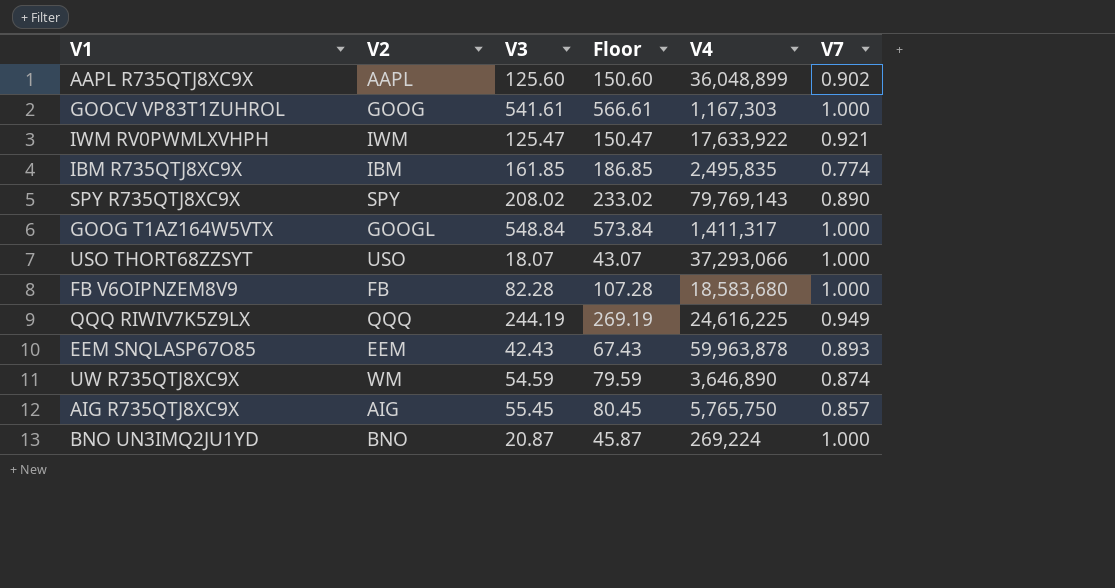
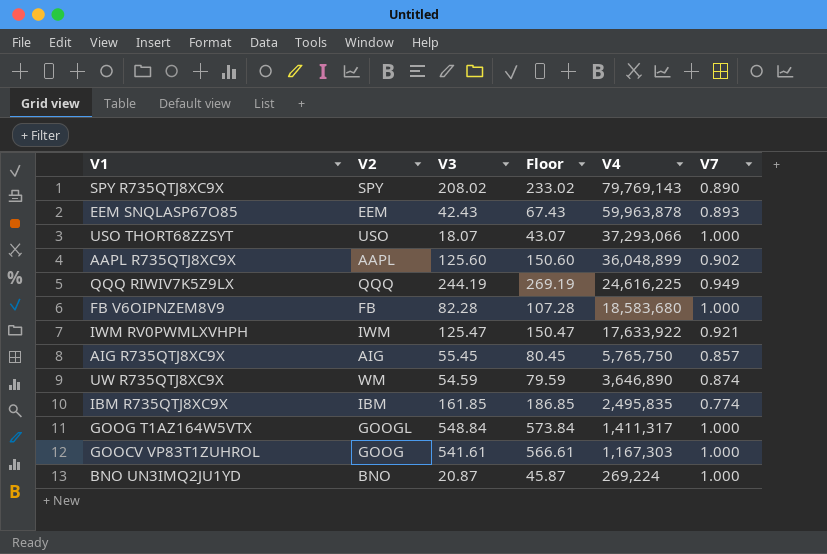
row order: none -> V4 descending

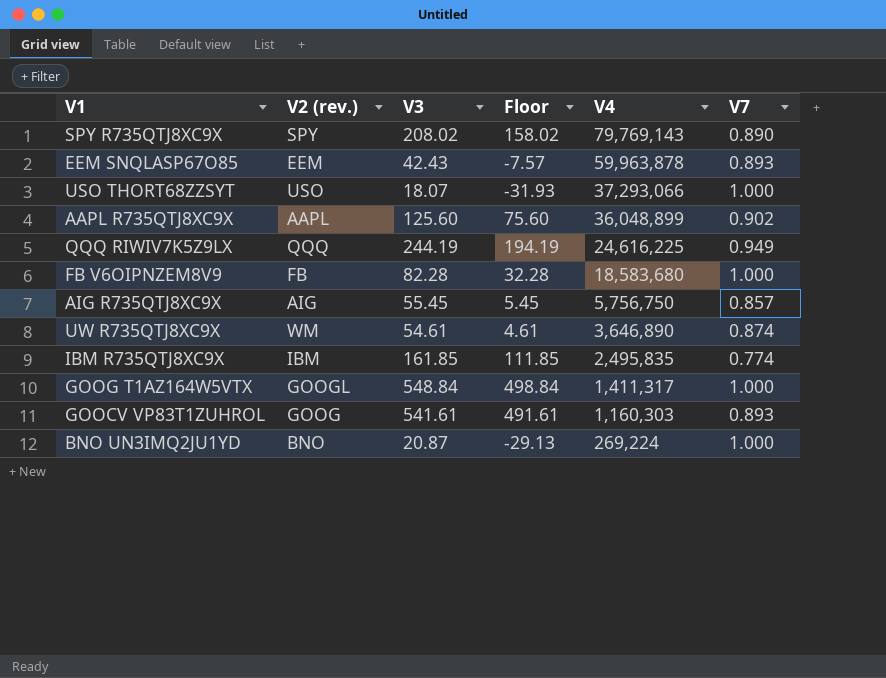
column name: V2 -> V2 (rev.)
column Floor | formula: [V3] + 25 -> [V3] - 50
row IWM RV0PWMLXVHPH: IWM | 125.47 | 150.47 | 17,633,922 | 0.921 -> none
AIG R735QTJ8XC9X | V4: 5,765,750 -> 5,756,750
UW R735QTJ8XC9X | V3: 54.59 -> 54.61
GOOCV VP83T1ZUHROL | V4: 1,167,303 -> 1,160,303
GOOCV VP83T1ZUHROL | V7: 1.000 -> 0.893

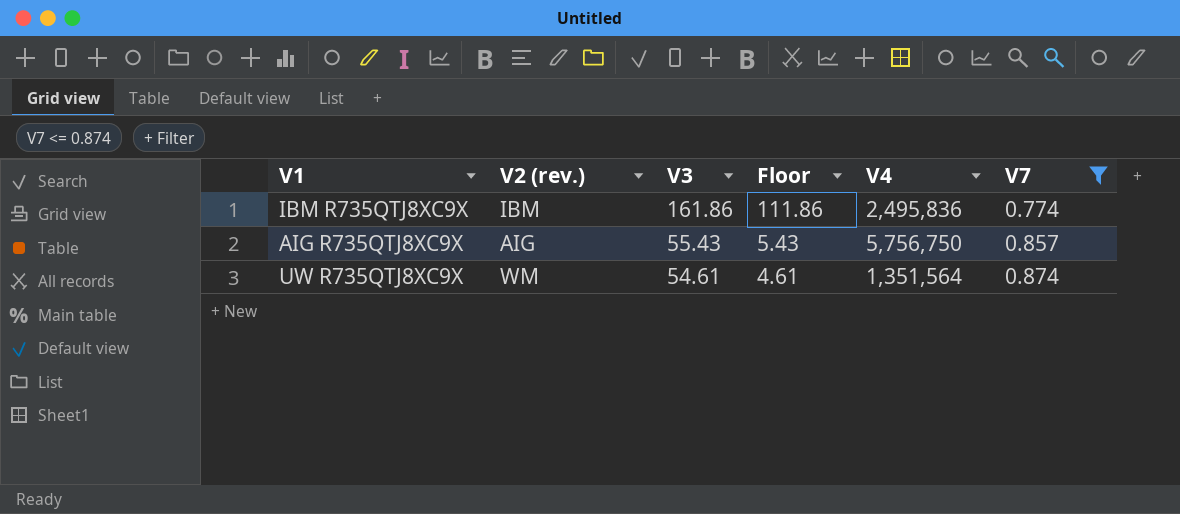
filter: none -> V7 <= 0.874
row order: V4 descending -> V3 descending
IBM R735QTJ8XC9X | V3: 161.85 -> 161.86
IBM R735QTJ8XC9X | Floor: 111.85 -> 111.86
IBM R735QTJ8XC9X | V4: 2,495,835 -> 2,495,836
AIG R735QTJ8XC9X | V3: 55.45 -> 55.43
AIG R735QTJ8XC9X | Floor: 5.45 -> 5.43
UW R735QTJ8XC9X | V4: 3,646,890 -> 1,351,564

